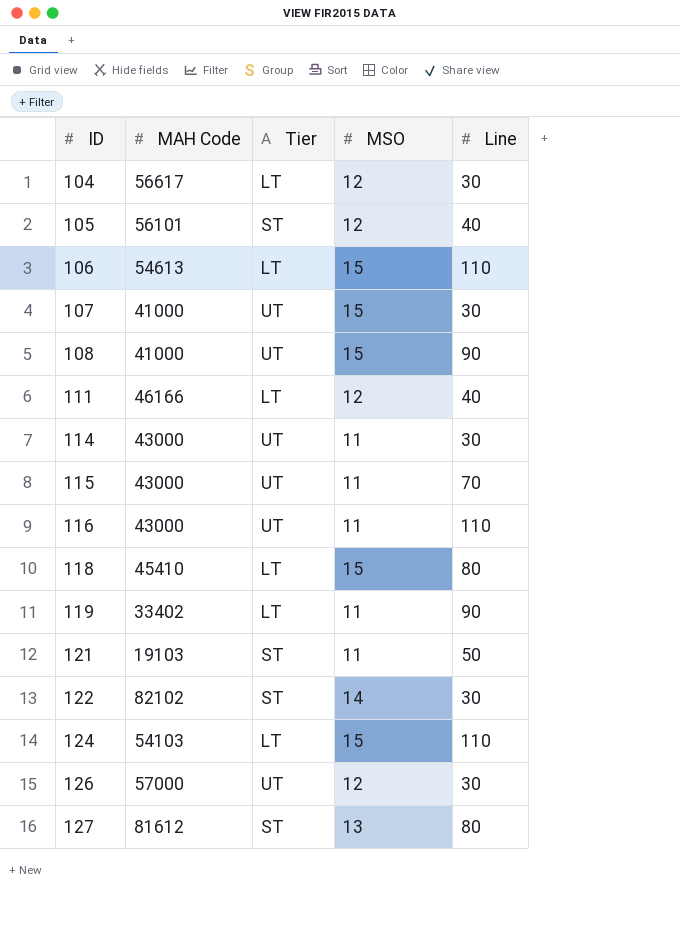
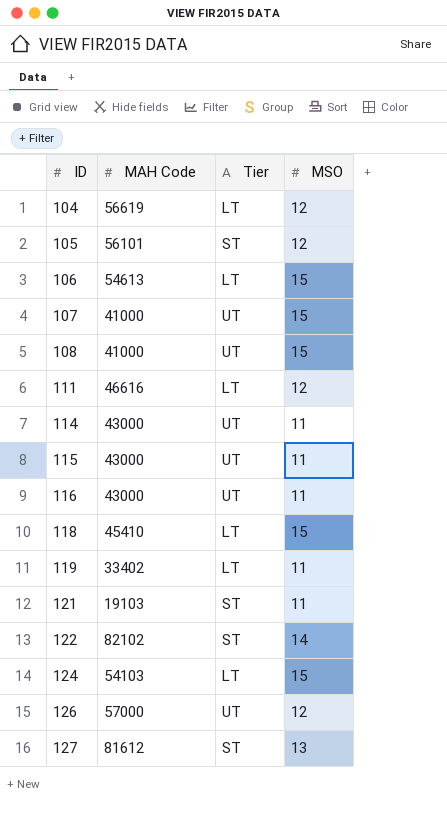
column Line | position: 5 -> none
104 | MAH Code: 56617 -> 56619
111 | MAH Code: 46166 -> 46616

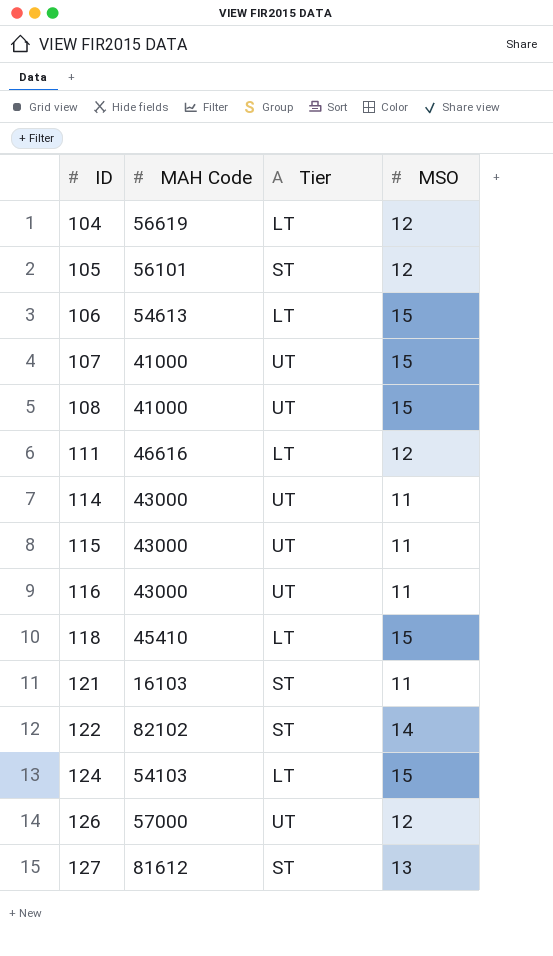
row 119: 33402 | LT | 11 -> none
121 | MAH Code: 19103 -> 16103

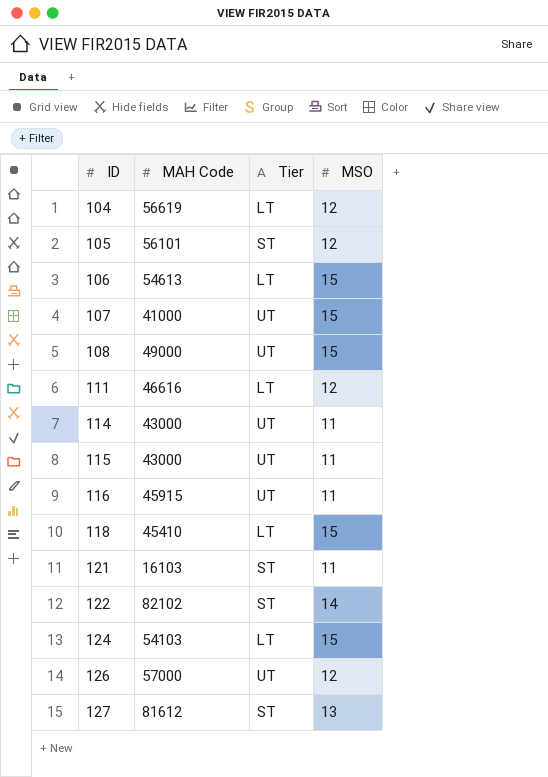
108 | MAH Code: 41000 -> 49000
116 | MAH Code: 43000 -> 45915

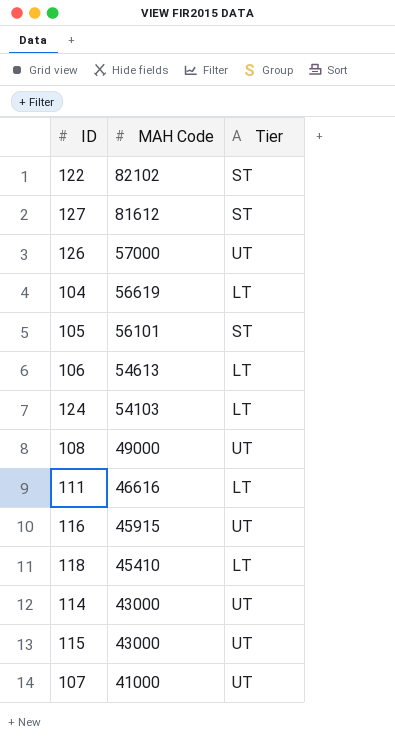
row order: ID ascending -> MAH Code descending
column MSO | position: 4 -> none
row 121: 16103 | ST | 11 -> none

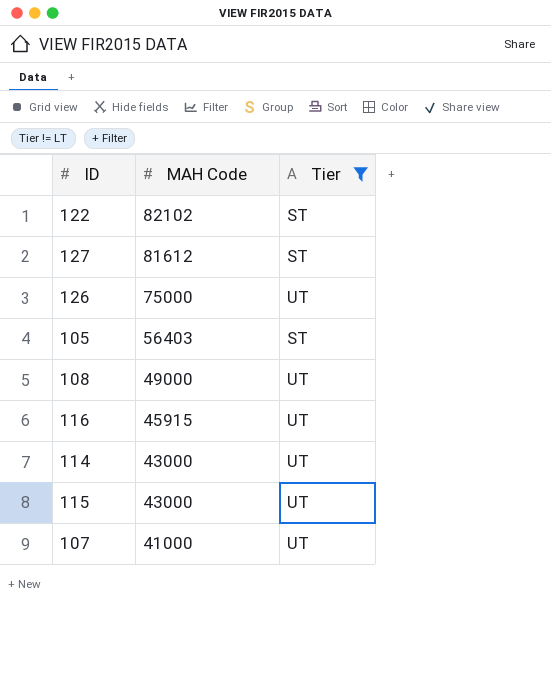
filter: none -> Tier != LT
126 | MAH Code: 57000 -> 75000
105 | MAH Code: 56101 -> 56403

